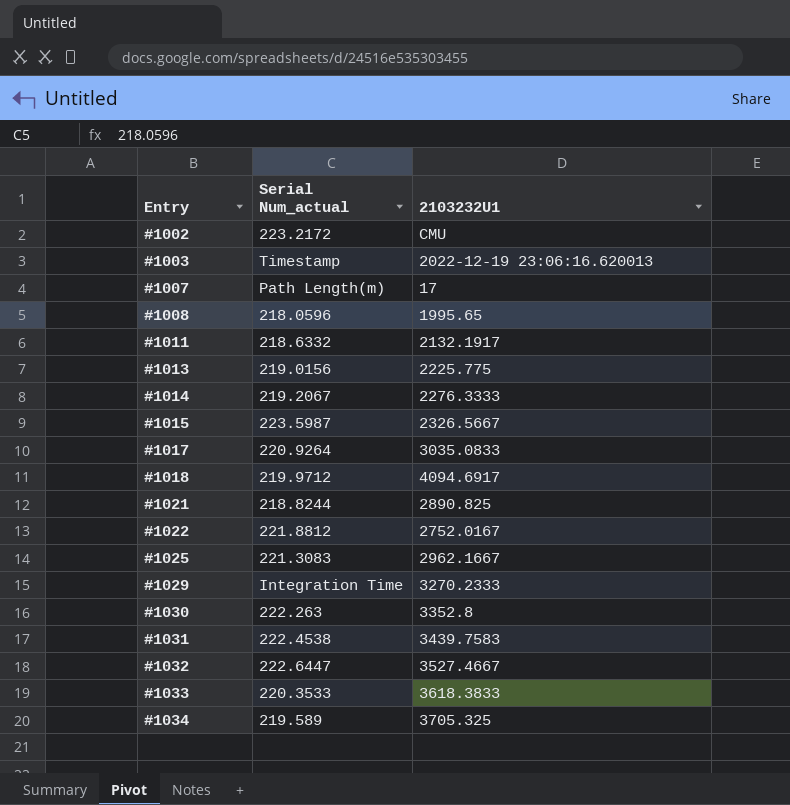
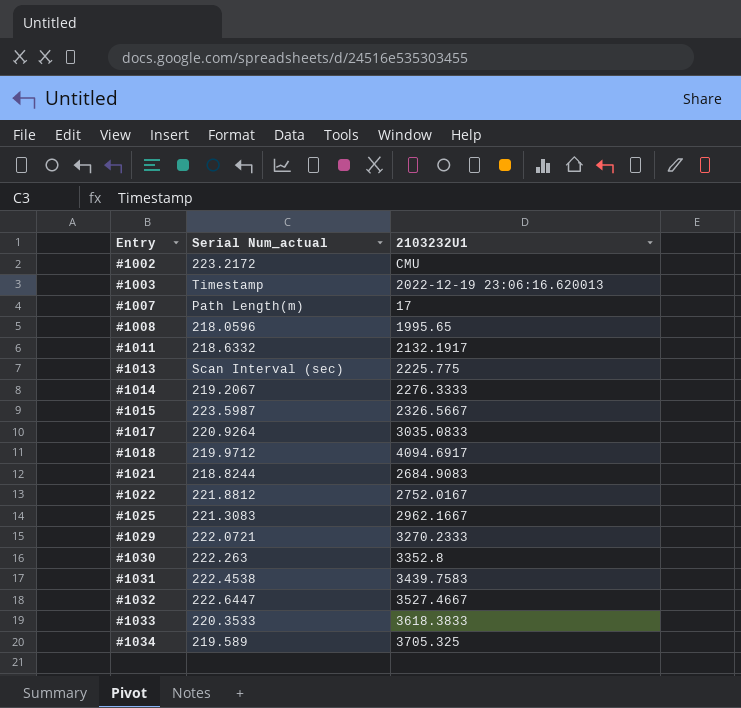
#1013 | Serial Num_actual: 219.0156 -> Scan Interval (sec)
#1021 | 2103232U1: 2890.825 -> 2684.9083
#1029 | Serial Num_actual: Integration Time -> 222.0721

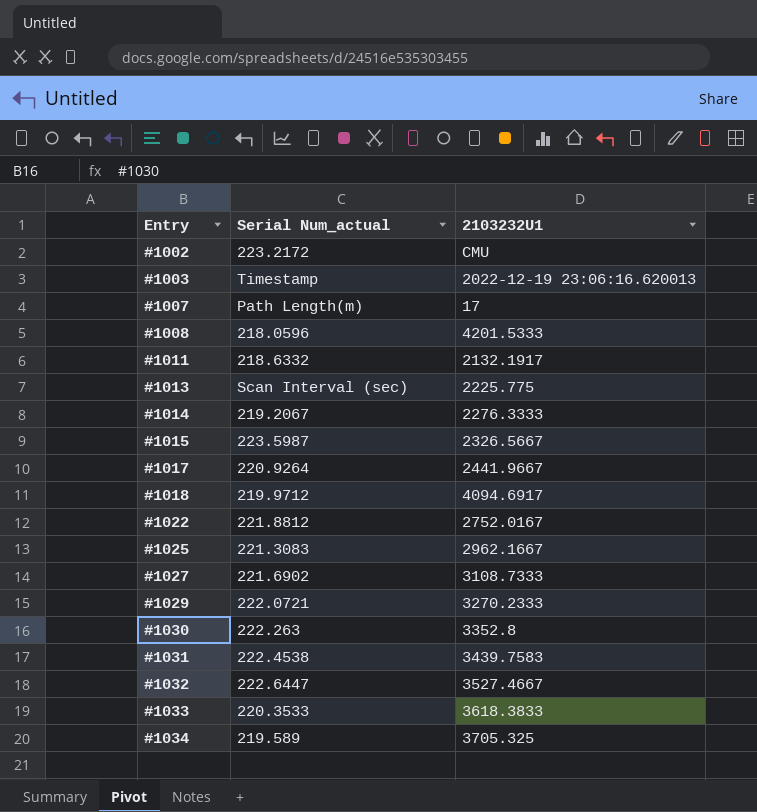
row #1021: 218.8244 | 2684.9083 -> none
#1008 | 2103232U1: 1995.65 -> 4201.5333
#1017 | 2103232U1: 3035.0833 -> 2441.9667
row #1027: none -> 221.6902 | 3108.7333

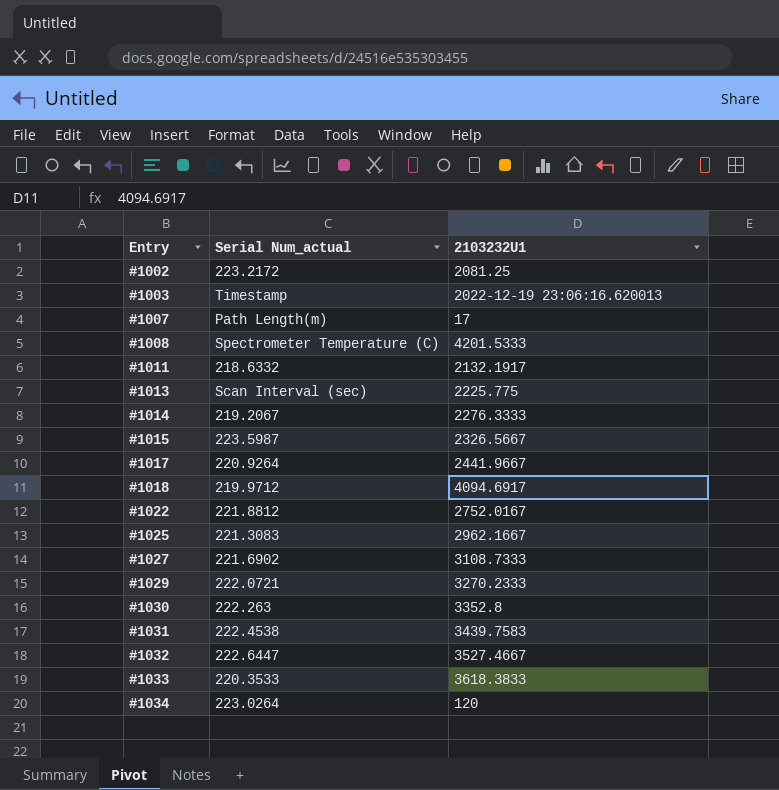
#1002 | 2103232U1: CMU -> 2081.25
#1008 | Serial Num_actual: 218.0596 -> Spectrometer Temperature (C)
#1034 | Serial Num_actual: 219.589 -> 223.0264
#1034 | 2103232U1: 3705.325 -> 120

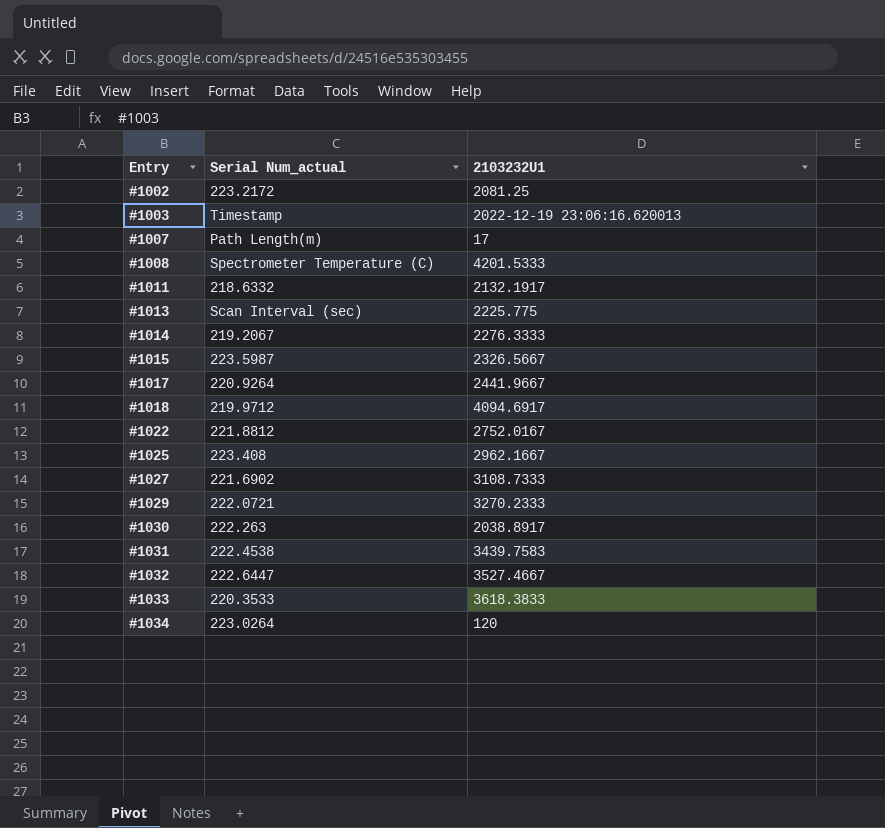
#1025 | Serial Num_actual: 221.3083 -> 223.408
#1030 | 2103232U1: 3352.8 -> 2038.8917

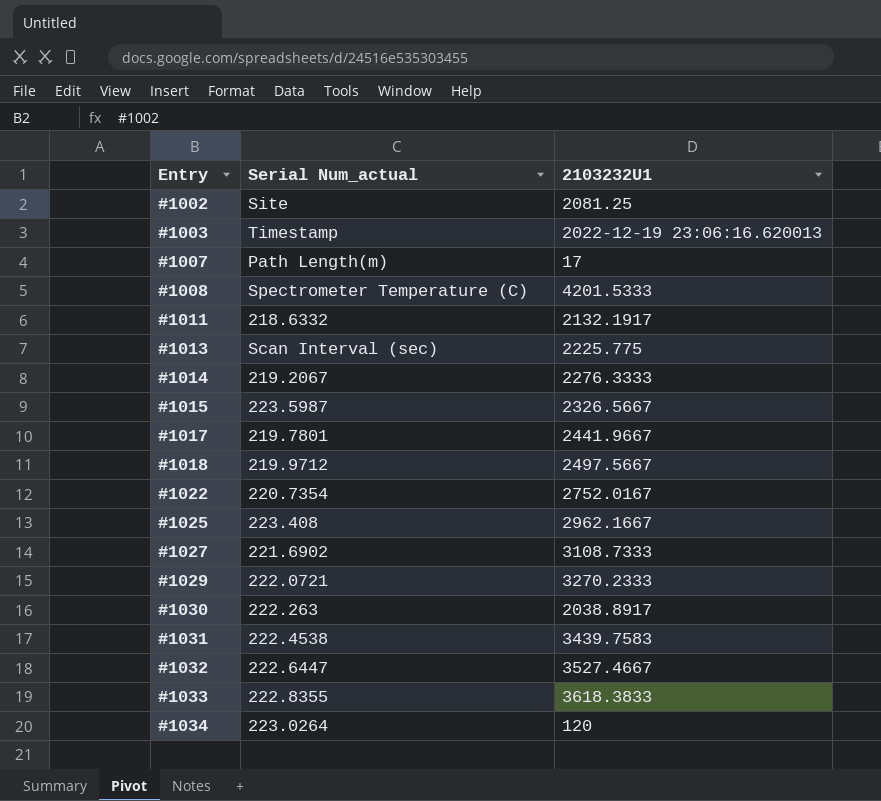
#1002 | Serial Num_actual: 223.2172 -> Site
#1017 | Serial Num_actual: 220.9264 -> 219.7801
#1018 | 2103232U1: 4094.6917 -> 2497.5667
#1022 | Serial Num_actual: 221.8812 -> 220.7354
#1033 | Serial Num_actual: 220.3533 -> 222.8355

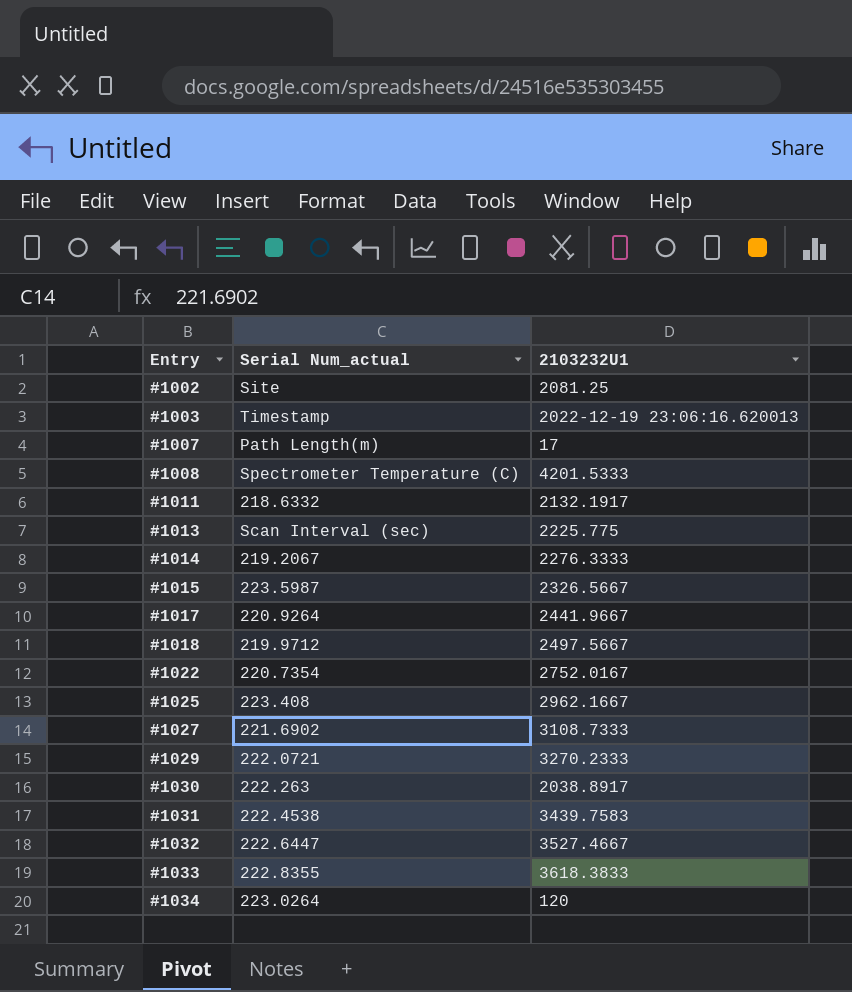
#1017 | Serial Num_actual: 219.7801 -> 220.9264

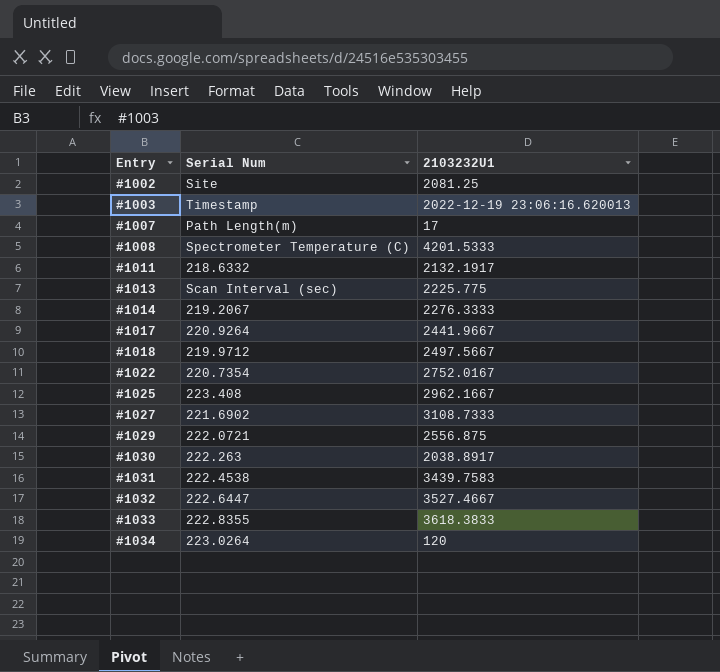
column name: Serial Num_actual -> Serial Num
row #1015: 223.5987 | 2326.5667 -> none
#1029 | 2103232U1: 3270.2333 -> 2556.875

